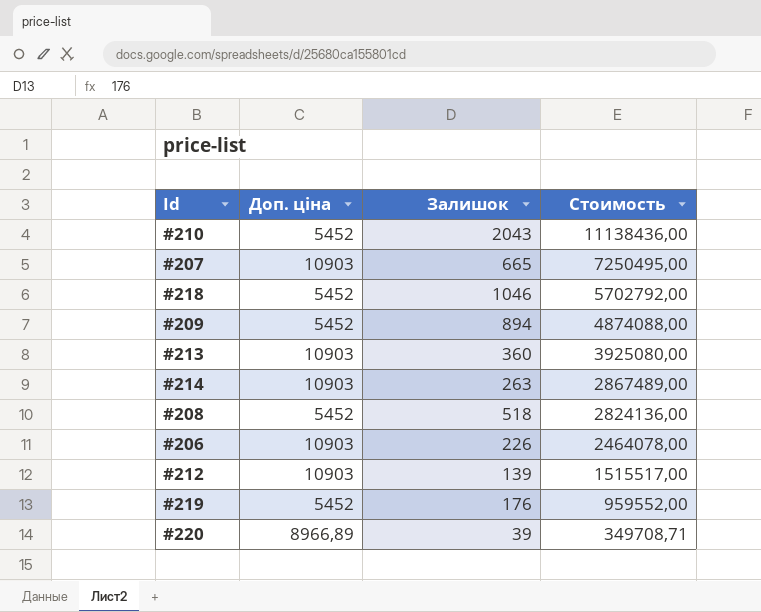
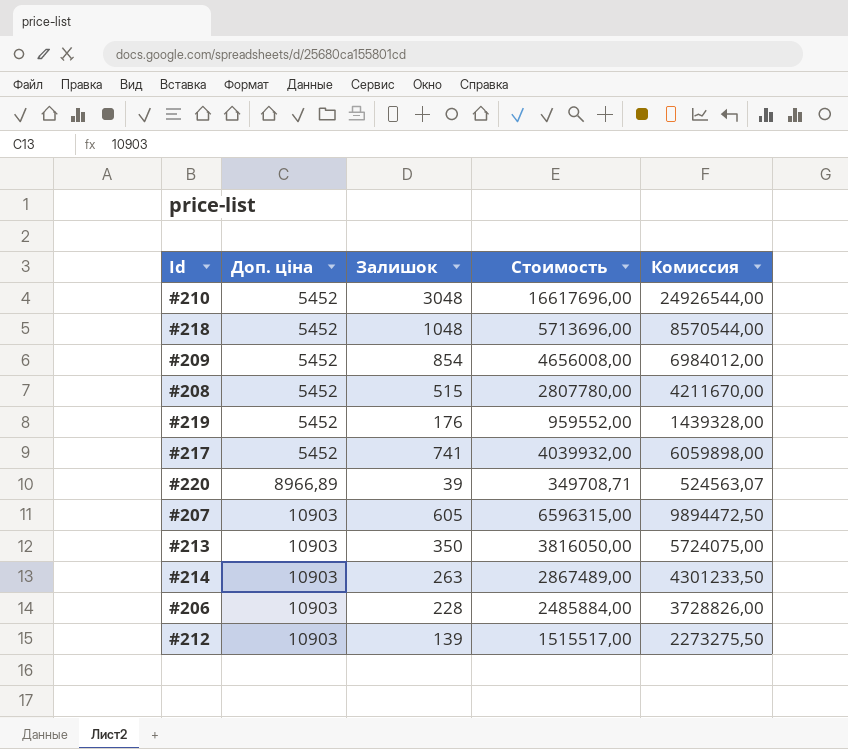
row order: Стоимость descending -> Доп. ціна ascending
column Комиссия | formula: none -> [Стоимость] * 1,5
#210 | Залишок: 2043 -> 3048
#210 | Стоимость: 11138436,00 -> 16617696,00
#218 | Залишок: 1046 -> 1048
#218 | Стоимость: 5702792,00 -> 5713696,00
#209 | Залишок: 894 -> 854
#209 | Стоимость: 4874088,00 -> 4656008,00
#208 | Залишок: 518 -> 515
#208 | Стоимость: 2824136,00 -> 2807780,00
row #217: none -> 5452 | 741 | 4039932,00 | 6059898,00
#207 | Залишок: 665 -> 605
#207 | Стоимость: 7250495,00 -> 6596315,00
#213 | Залишок: 360 -> 350
#213 | Стоимость: 3925080,00 -> 3816050,00
#206 | Залишок: 226 -> 228
#206 | Стоимость: 2464078,00 -> 2485884,00

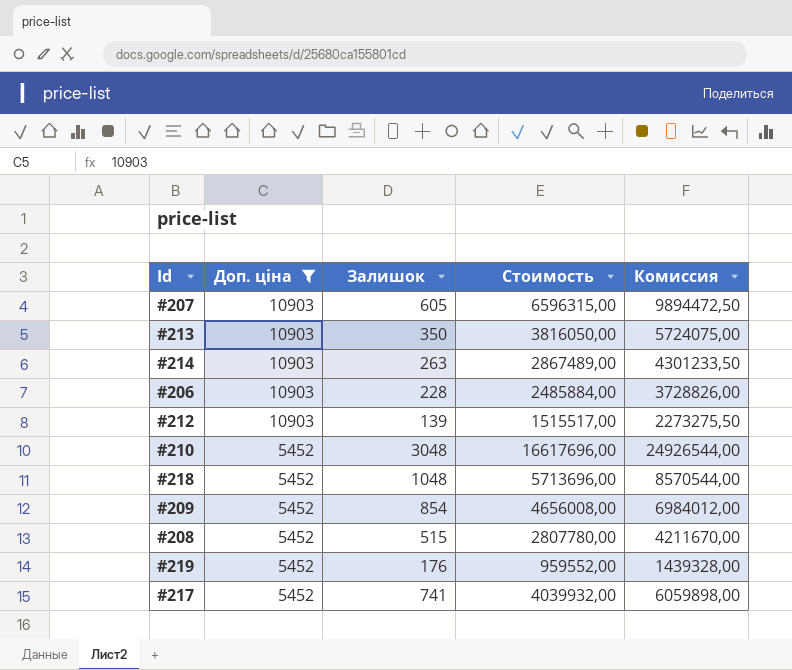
filter: none -> Доп. ціна != 8966,89
row order: Доп. ціна ascending -> Доп. ціна descending

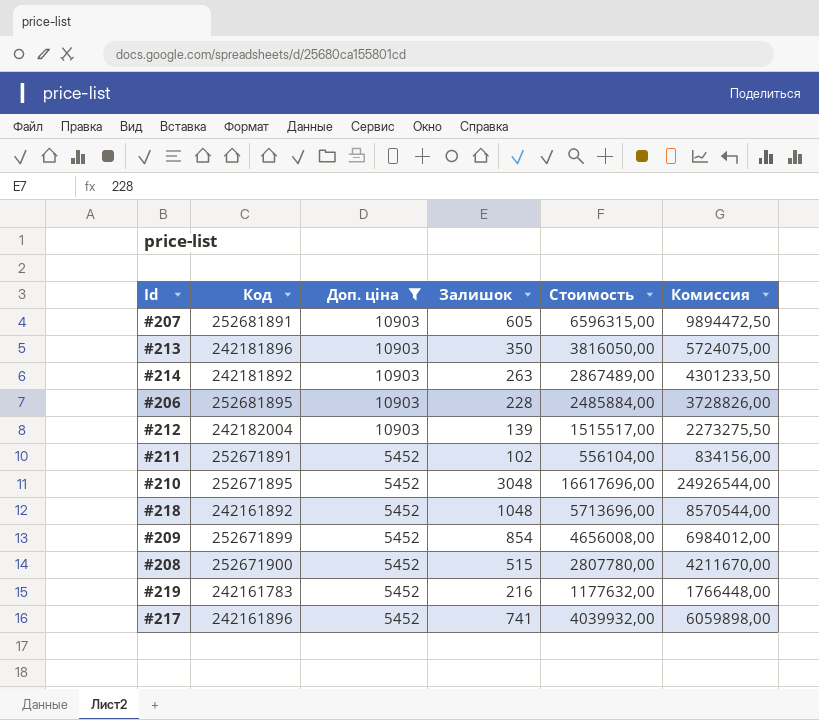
column Код | position: none -> 2
row #211: none -> 252671891 | 5452 | 102 | 556104,00 | 834156,00
#219 | Залишок: 176 -> 216
#219 | Стоимость: 959552,00 -> 1177632,00
#219 | Комиссия: 1439328,00 -> 1766448,00

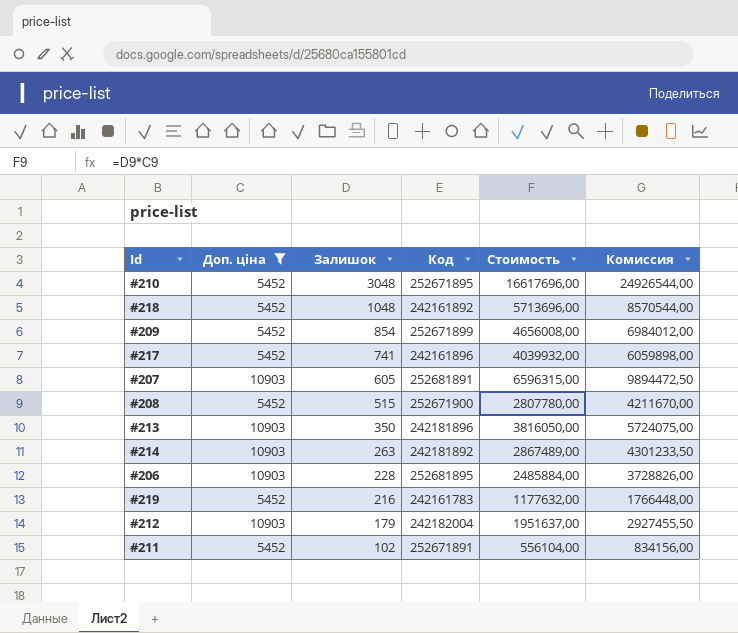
row order: Доп. ціна descending -> Залишок descending
column Код | position: 2 -> 4
#212 | Залишок: 139 -> 179
#212 | Стоимость: 1515517,00 -> 1951637,00
#212 | Комиссия: 2273275,50 -> 2927455,50

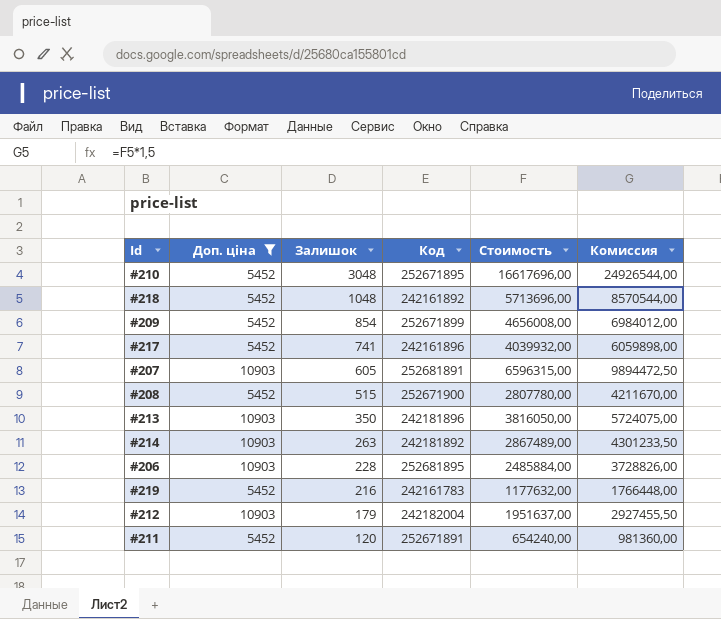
#211 | Залишок: 102 -> 120
#211 | Стоимость: 556104,00 -> 654240,00
#211 | Комиссия: 834156,00 -> 981360,00

